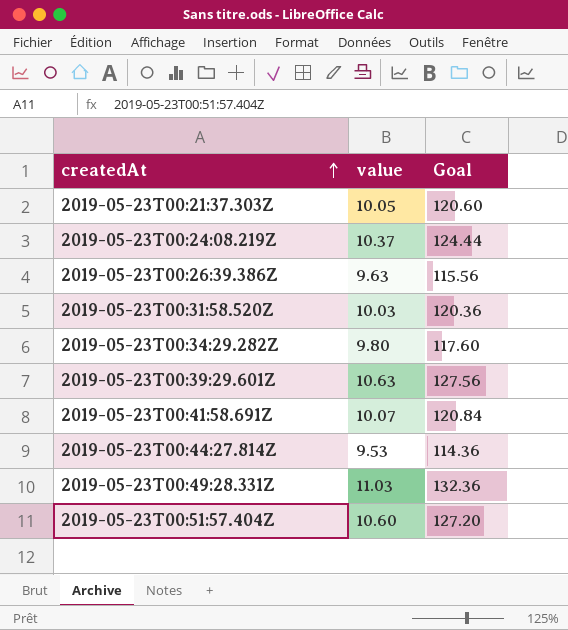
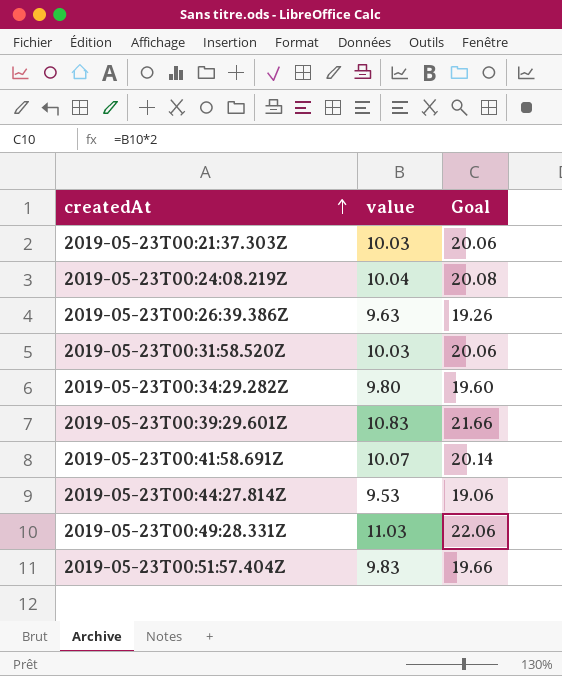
column Goal | formula: [value] * 12 -> [value] * 2
2019-05-23T00:21:37.303Z | value: 10.05 -> 10.03
2019-05-23T00:24:08.219Z | value: 10.37 -> 10.04
2019-05-23T00:39:29.601Z | value: 10.63 -> 10.83
2019-05-23T00:51:57.404Z | value: 10.60 -> 9.83

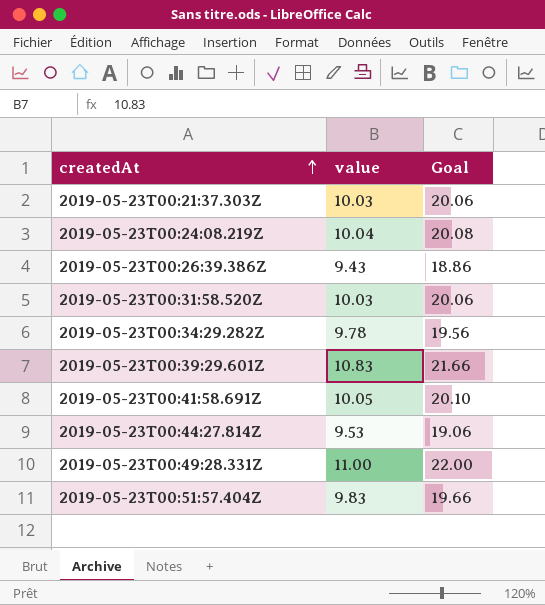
2019-05-23T00:26:39.386Z | value: 9.63 -> 9.43
2019-05-23T00:26:39.386Z | Goal: 19.26 -> 18.86
2019-05-23T00:34:29.282Z | value: 9.80 -> 9.78
2019-05-23T00:34:29.282Z | Goal: 19.60 -> 19.56
2019-05-23T00:41:58.691Z | value: 10.07 -> 10.05
2019-05-23T00:41:58.691Z | Goal: 20.14 -> 20.10
2019-05-23T00:49:28.331Z | value: 11.03 -> 11.00
2019-05-23T00:49:28.331Z | Goal: 22.06 -> 22.00

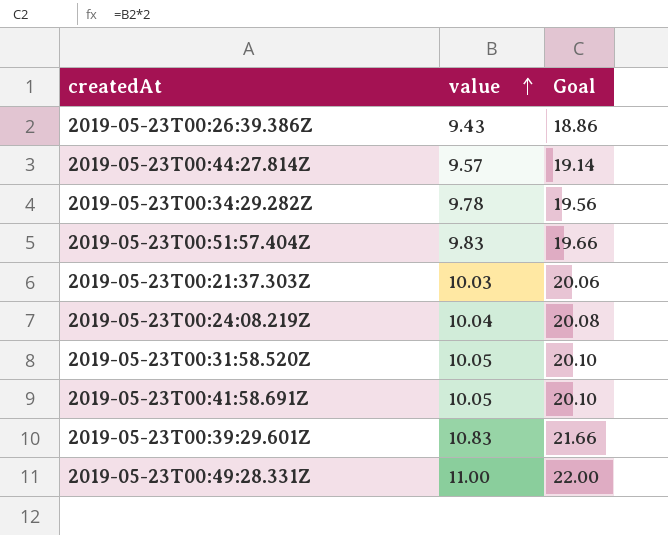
row order: createdAt ascending -> value ascending
2019-05-23T00:44:27.814Z | value: 9.53 -> 9.57
2019-05-23T00:44:27.814Z | Goal: 19.06 -> 19.14
2019-05-23T00:31:58.520Z | value: 10.03 -> 10.05
2019-05-23T00:31:58.520Z | Goal: 20.06 -> 20.10

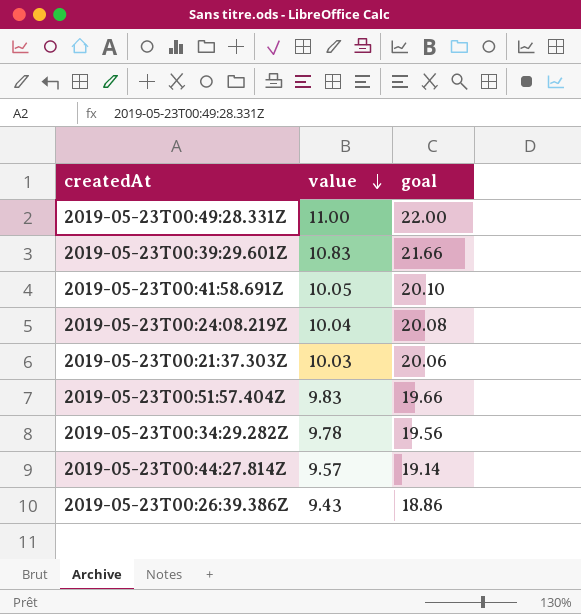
row order: value ascending -> value descending
column name: Goal -> goal
row 2019-05-23T00:31:58.520Z: 10.05 | 20.10 -> none

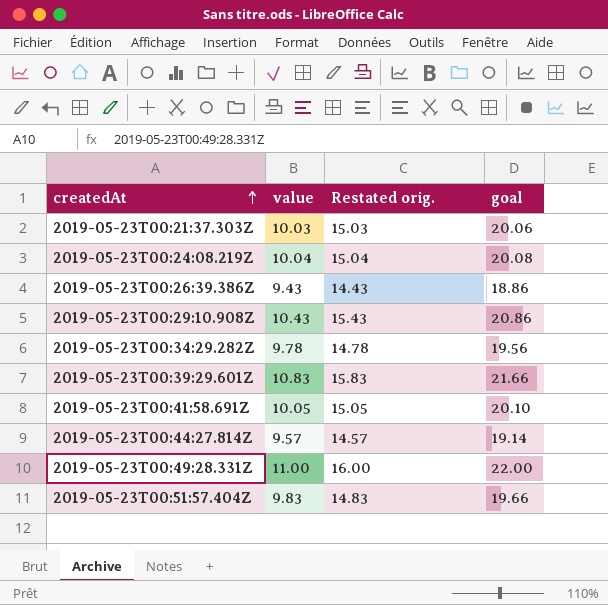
row order: value descending -> createdAt ascending
column Restated orig. | formula: none -> [value] + 5
row 2019-05-23T00:29:10.908Z: none -> 10.43 | 15.43 | 20.86

